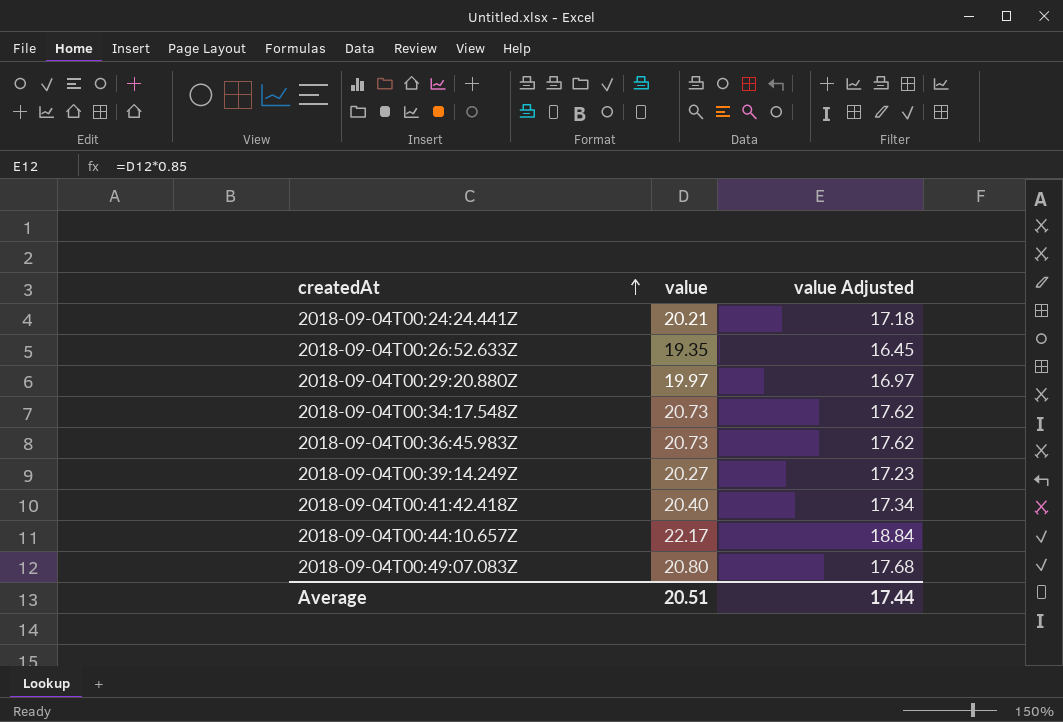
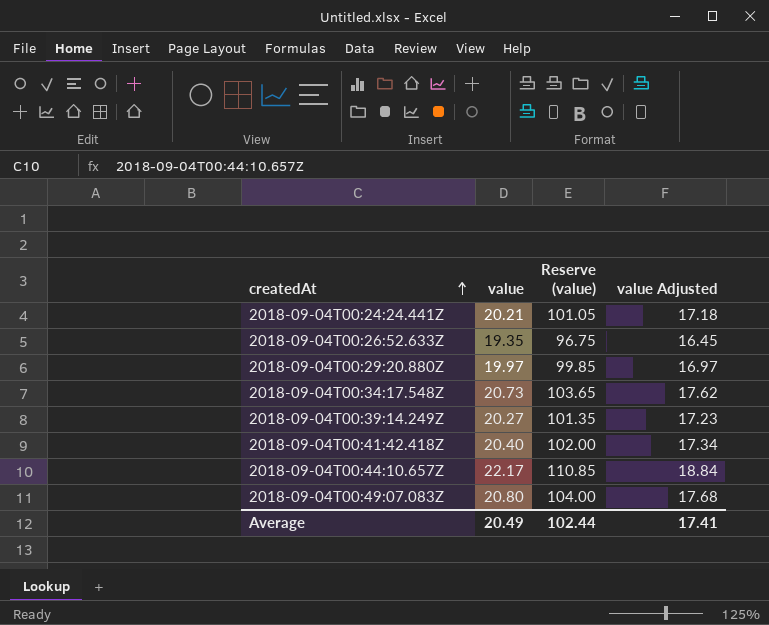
column Reserve (value) | formula: none -> [value] * 5
row 2018-09-04T00:36:45.983Z: 20.73 | 17.62 -> none
Average | value: 20.51 -> 20.49
Average | value Adjusted: 17.44 -> 17.41

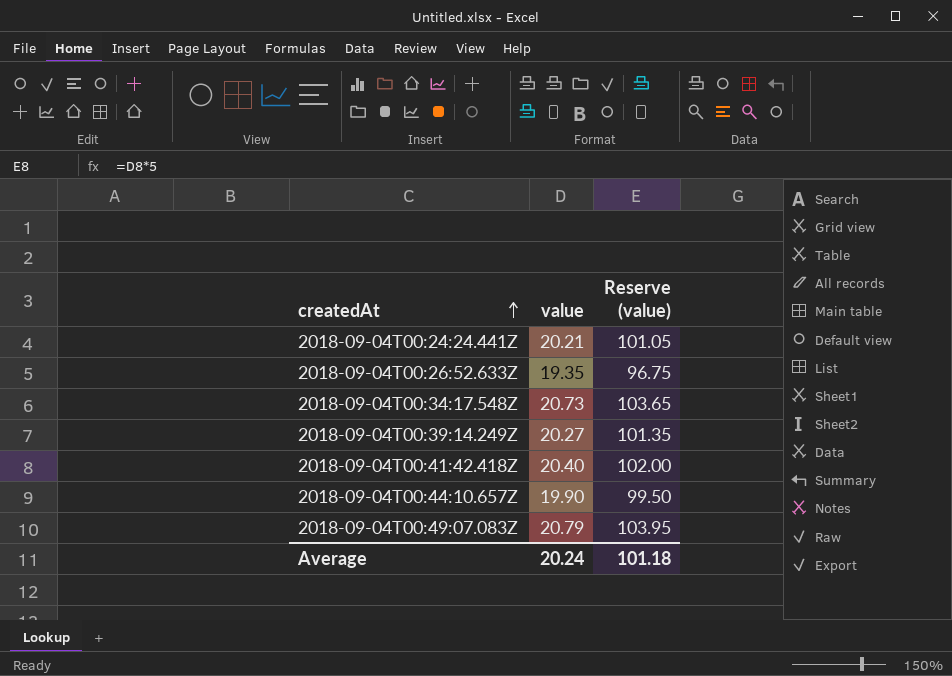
column value Adjusted | formula: [value] * 0.85 -> none
row 2018-09-04T00:29:20.880Z: 19.97 | 99.85 | 16.97 -> none
2018-09-04T00:44:10.657Z | value: 22.17 -> 19.90
2018-09-04T00:44:10.657Z | Reserve (value): 110.85 -> 99.50
2018-09-04T00:49:07.083Z | value: 20.80 -> 20.79
2018-09-04T00:49:07.083Z | Reserve (value): 104.00 -> 103.95
Average | value: 20.49 -> 20.24
Average | Reserve (value): 102.44 -> 101.18

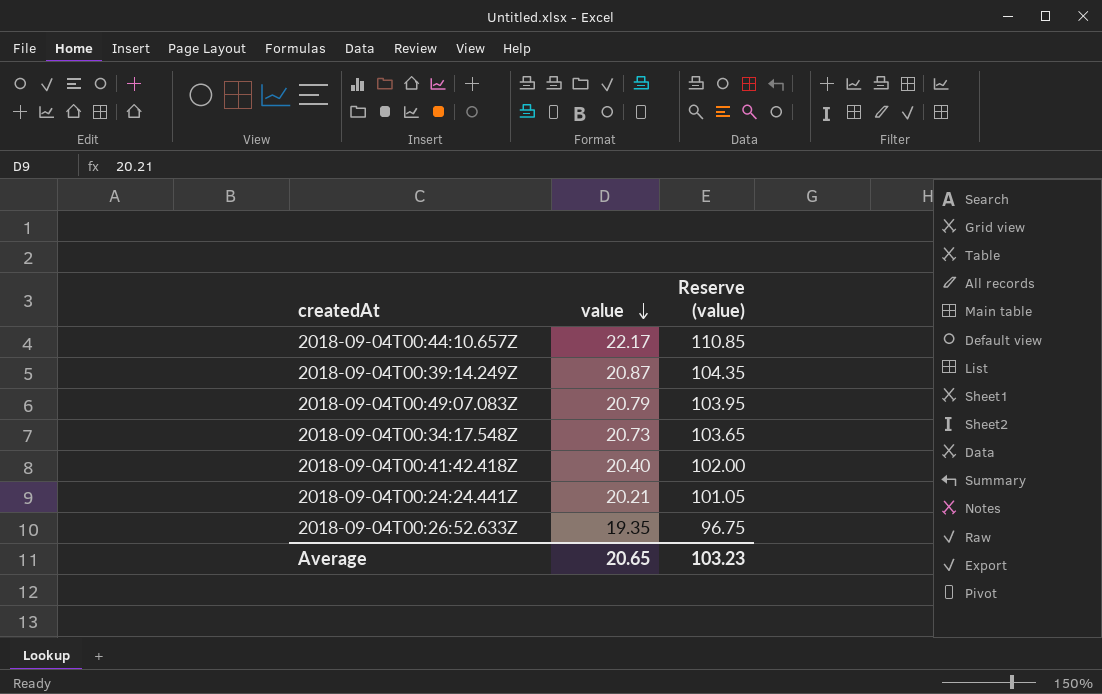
row order: createdAt ascending -> value descending
2018-09-04T00:44:10.657Z | value: 19.90 -> 22.17
2018-09-04T00:44:10.657Z | Reserve (value): 99.50 -> 110.85
2018-09-04T00:39:14.249Z | value: 20.27 -> 20.87
2018-09-04T00:39:14.249Z | Reserve (value): 101.35 -> 104.35
Average | value: 20.24 -> 20.65
Average | Reserve (value): 101.18 -> 103.23

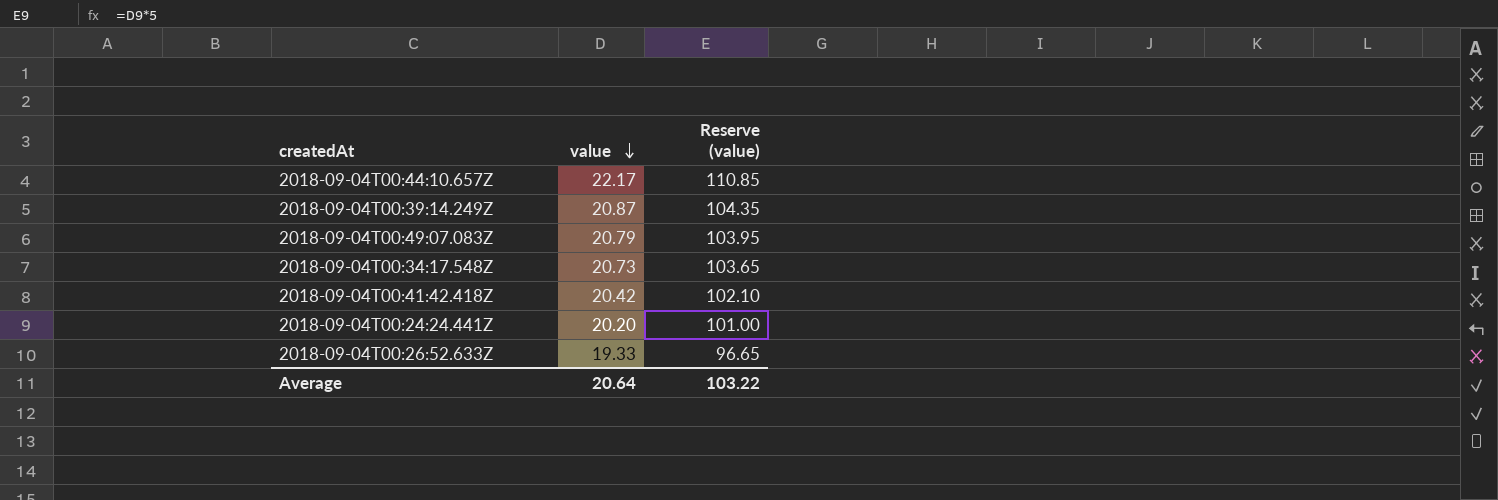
2018-09-04T00:41:42.418Z | value: 20.40 -> 20.42
2018-09-04T00:41:42.418Z | Reserve (value): 102.00 -> 102.10
2018-09-04T00:24:24.441Z | value: 20.21 -> 20.20
2018-09-04T00:24:24.441Z | Reserve (value): 101.05 -> 101.00
2018-09-04T00:26:52.633Z | value: 19.35 -> 19.33
2018-09-04T00:26:52.633Z | Reserve (value): 96.75 -> 96.65
Average | value: 20.65 -> 20.64
Average | Reserve (value): 103.23 -> 103.22

